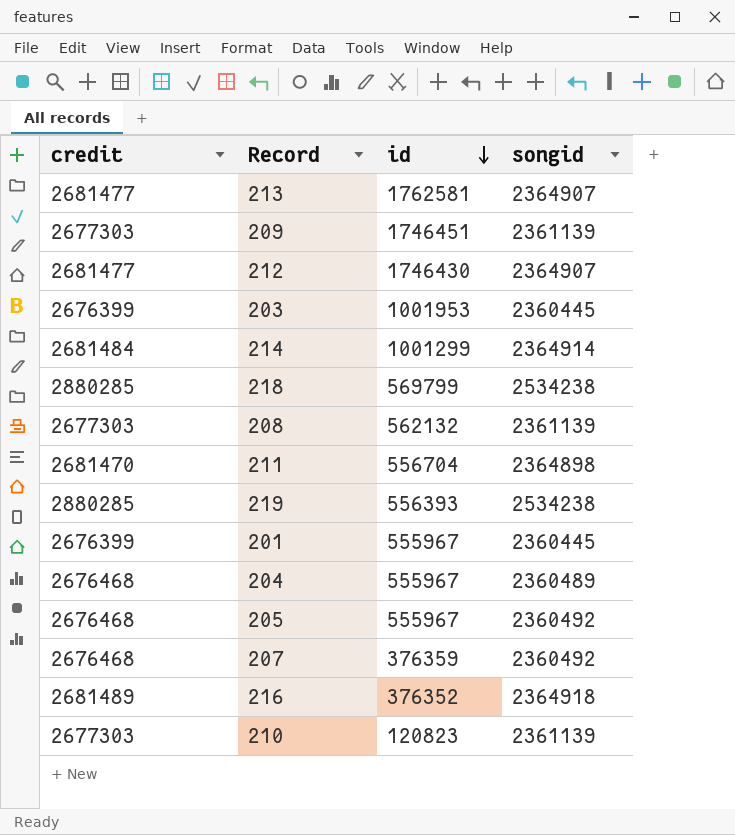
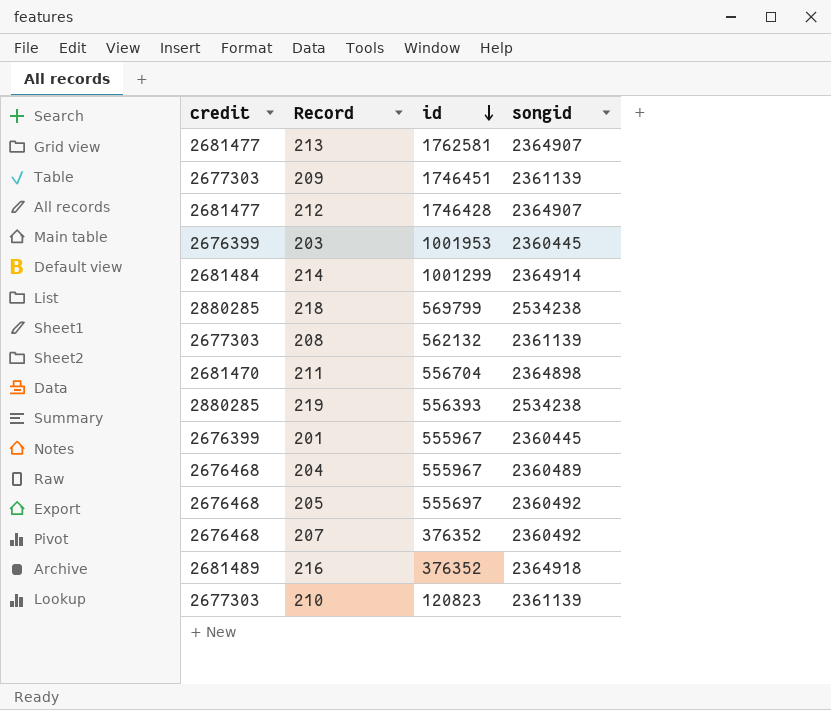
212 | id: 1746430 -> 1746428
205 | id: 555967 -> 555697
207 | id: 376359 -> 376352

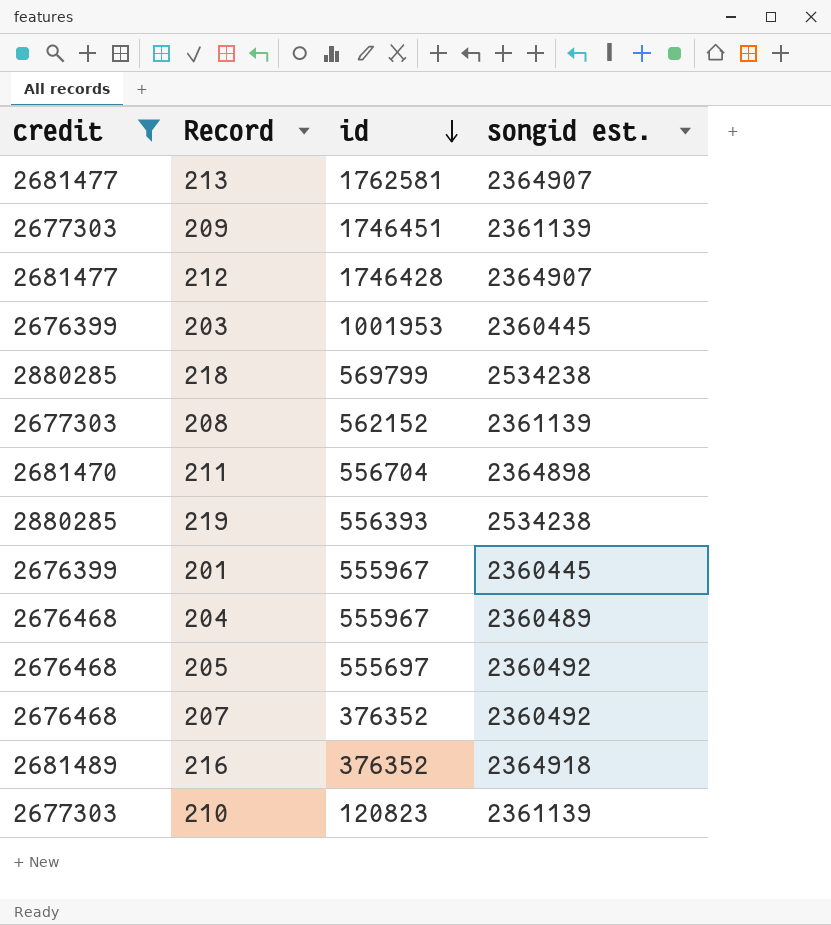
filter: none -> credit != 2681484
column name: songid -> songid est.
208 | id: 562132 -> 562152

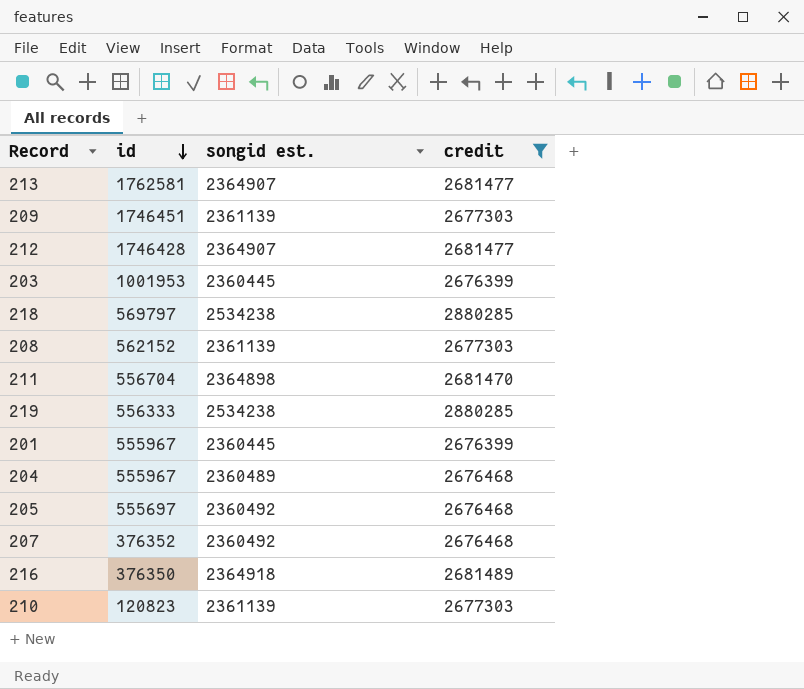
column credit | position: 1 -> 4
218 | id: 569799 -> 569797
219 | id: 556393 -> 556333
216 | id: 376352 -> 376350

